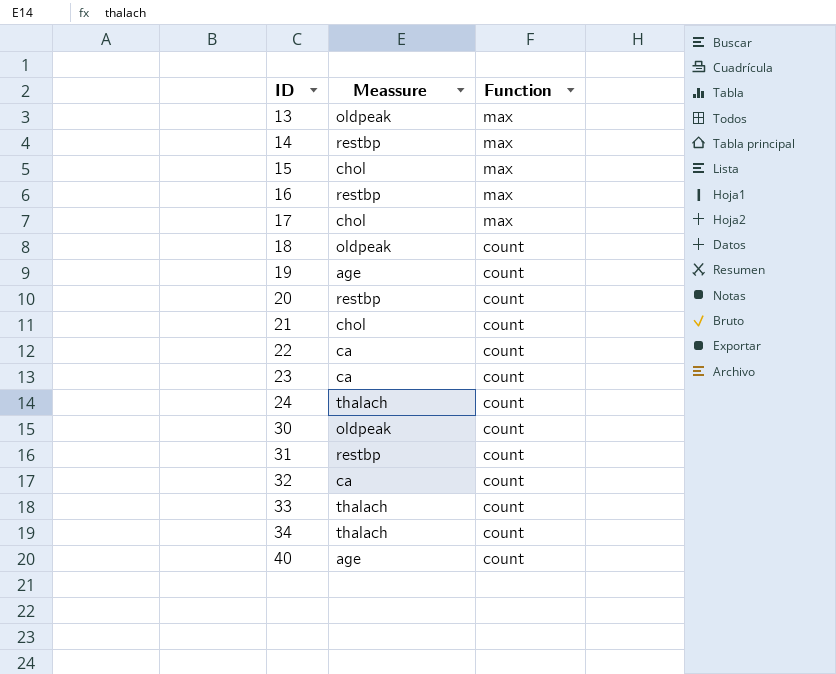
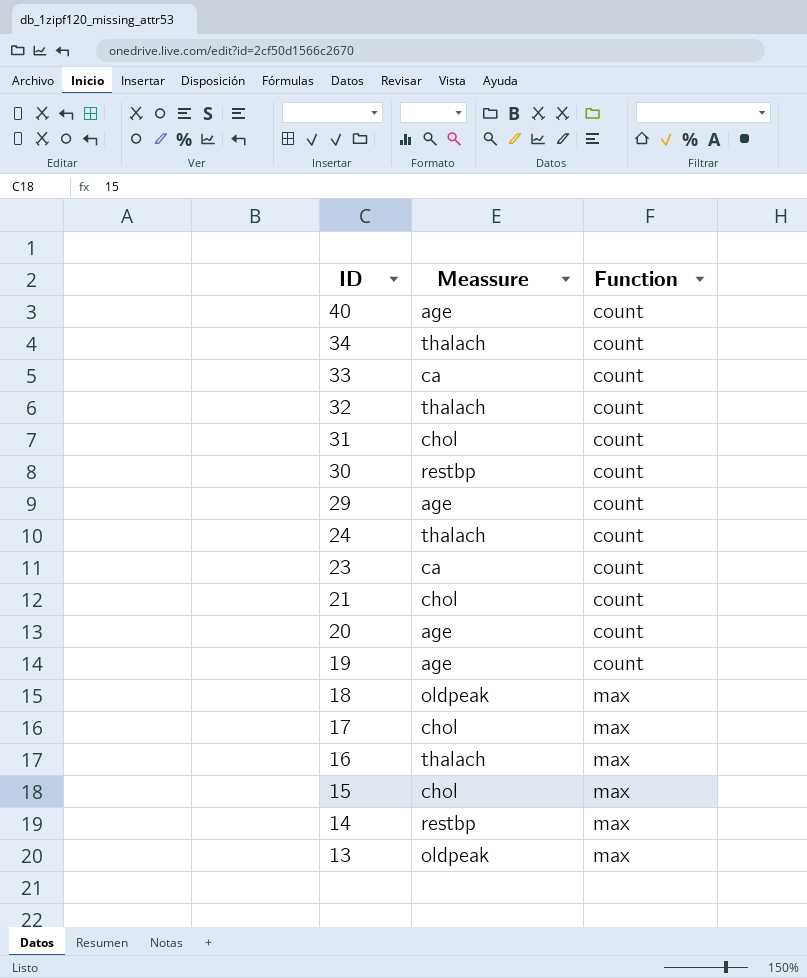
row order: ID ascending -> ID descending
row 22: ca | count -> none
33 | Meassure: thalach -> ca
32 | Meassure: ca -> thalach
31 | Meassure: restbp -> chol
30 | Meassure: oldpeak -> restbp
row 29: none -> age | count
20 | Meassure: restbp -> age
18 | Function: count -> max
16 | Meassure: restbp -> thalach

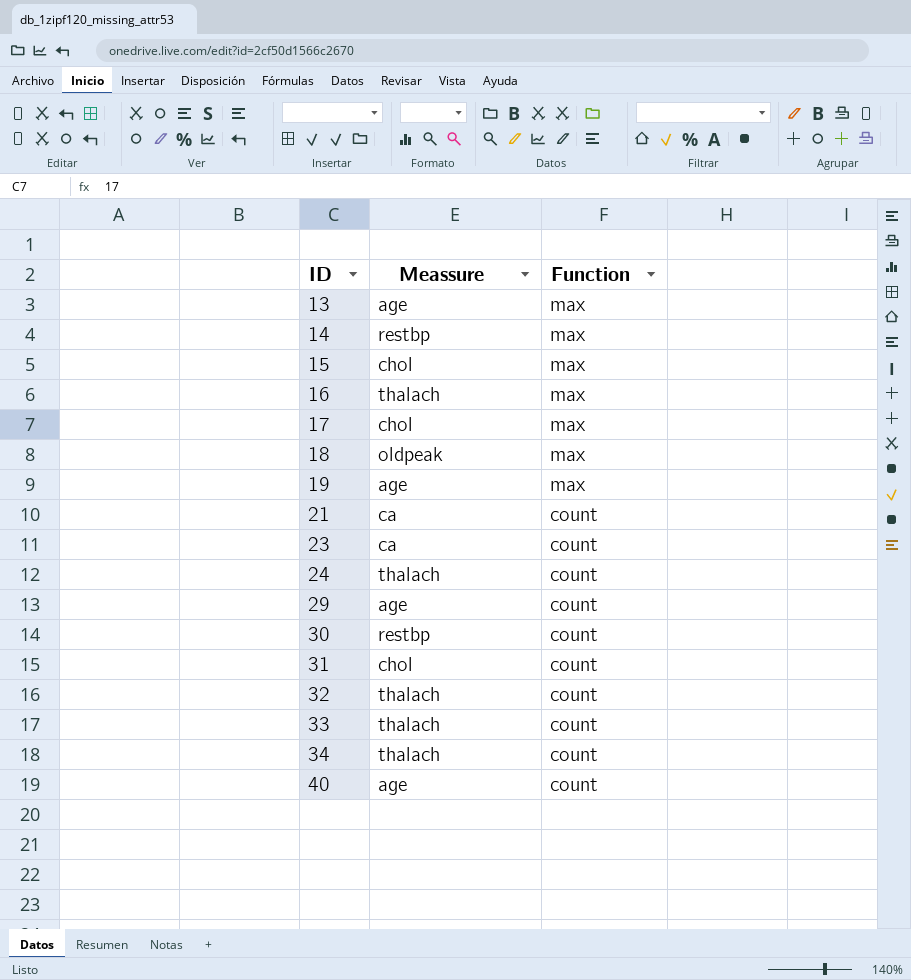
row order: ID descending -> ID ascending
row 20: age | count -> none
13 | Meassure: oldpeak -> age
19 | Function: count -> max
21 | Meassure: chol -> ca
33 | Meassure: ca -> thalach

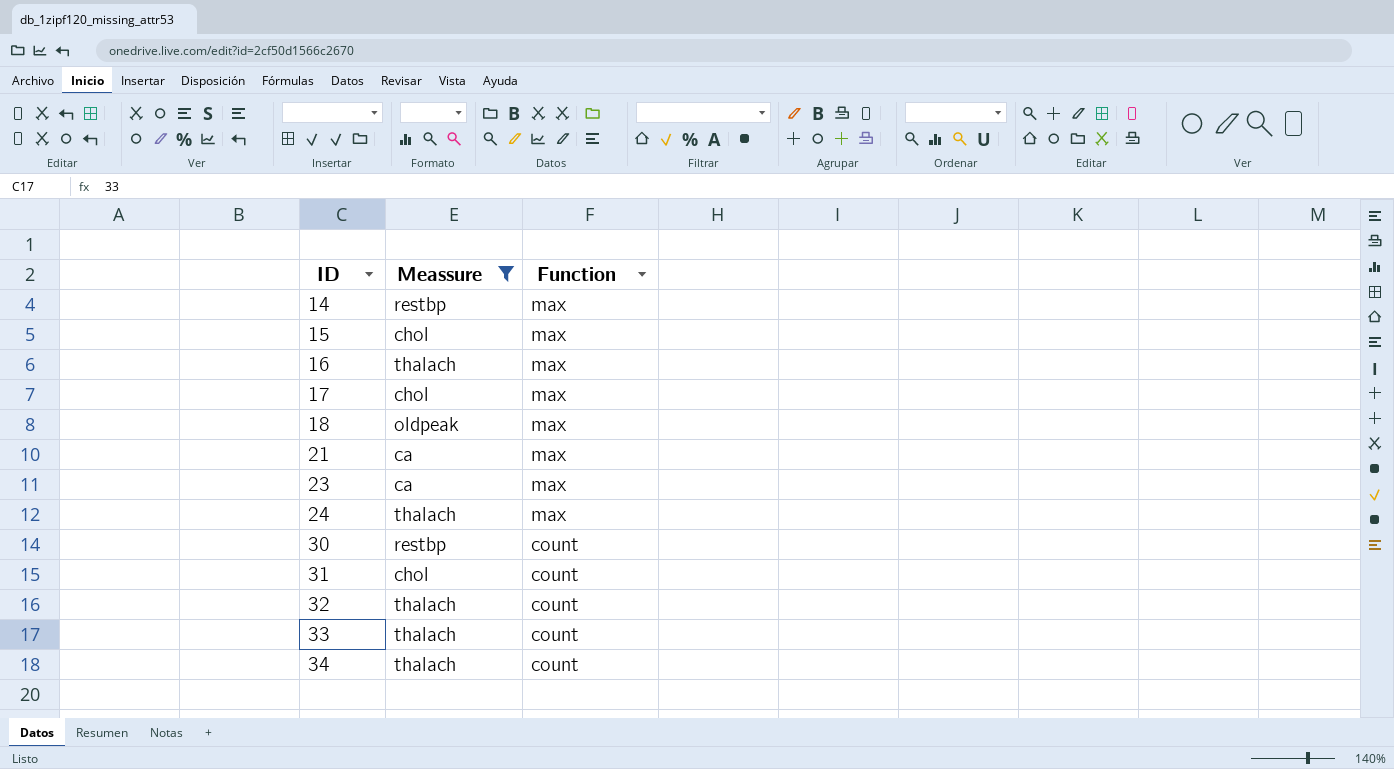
filter: none -> Meassure != age
21 | Function: count -> max
23 | Function: count -> max
24 | Function: count -> max

